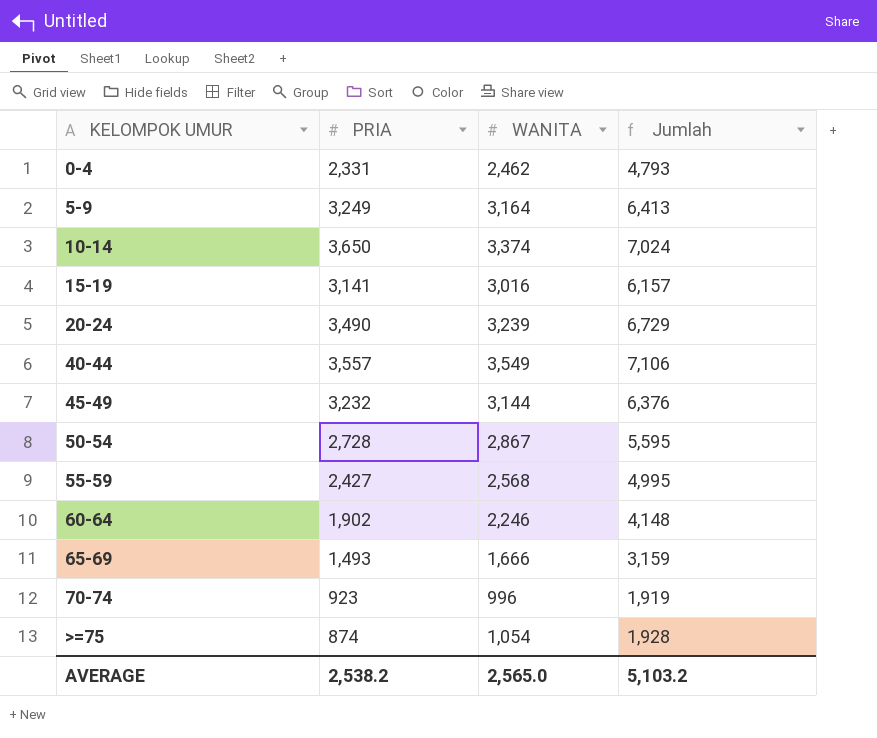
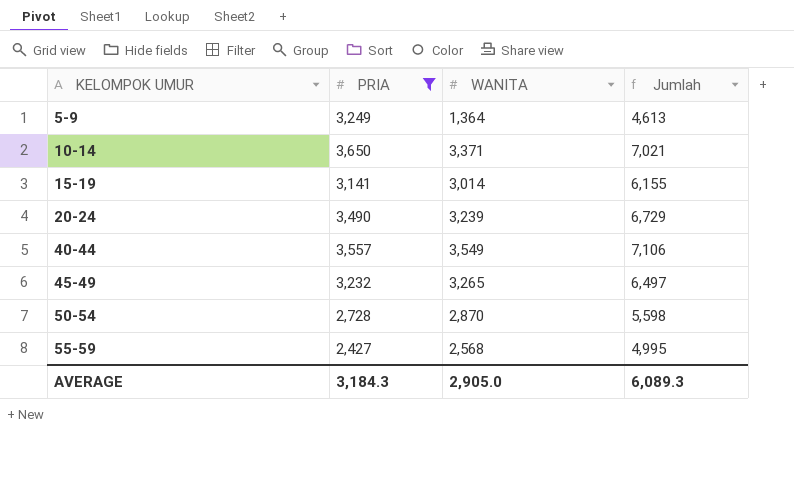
filter: none -> PRIA >= 2,427
5-9 | WANITA: 3,164 -> 1,364
5-9 | Jumlah: 6,413 -> 4,613
10-14 | WANITA: 3,374 -> 3,371
10-14 | Jumlah: 7,024 -> 7,021
15-19 | WANITA: 3,016 -> 3,014
15-19 | Jumlah: 6,157 -> 6,155
45-49 | WANITA: 3,144 -> 3,265
45-49 | Jumlah: 6,376 -> 6,497
50-54 | WANITA: 2,867 -> 2,870
50-54 | Jumlah: 5,595 -> 5,598
AVERAGE | PRIA: 2,538.2 -> 3,184.3
AVERAGE | WANITA: 2,565.0 -> 2,905.0
AVERAGE | Jumlah: 5,103.2 -> 6,089.3

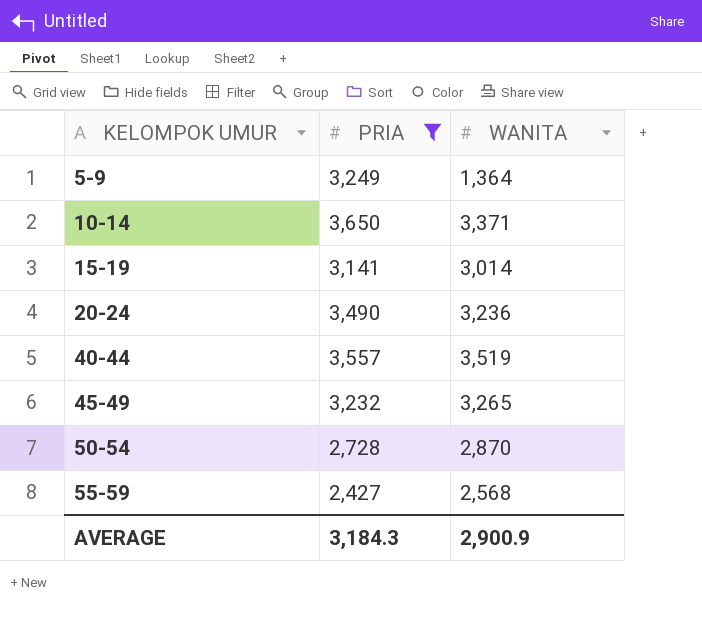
column Jumlah | formula: [PRIA] + [WANITA] -> none
20-24 | WANITA: 3,239 -> 3,236
40-44 | WANITA: 3,549 -> 3,519
AVERAGE | WANITA: 2,905.0 -> 2,900.9

